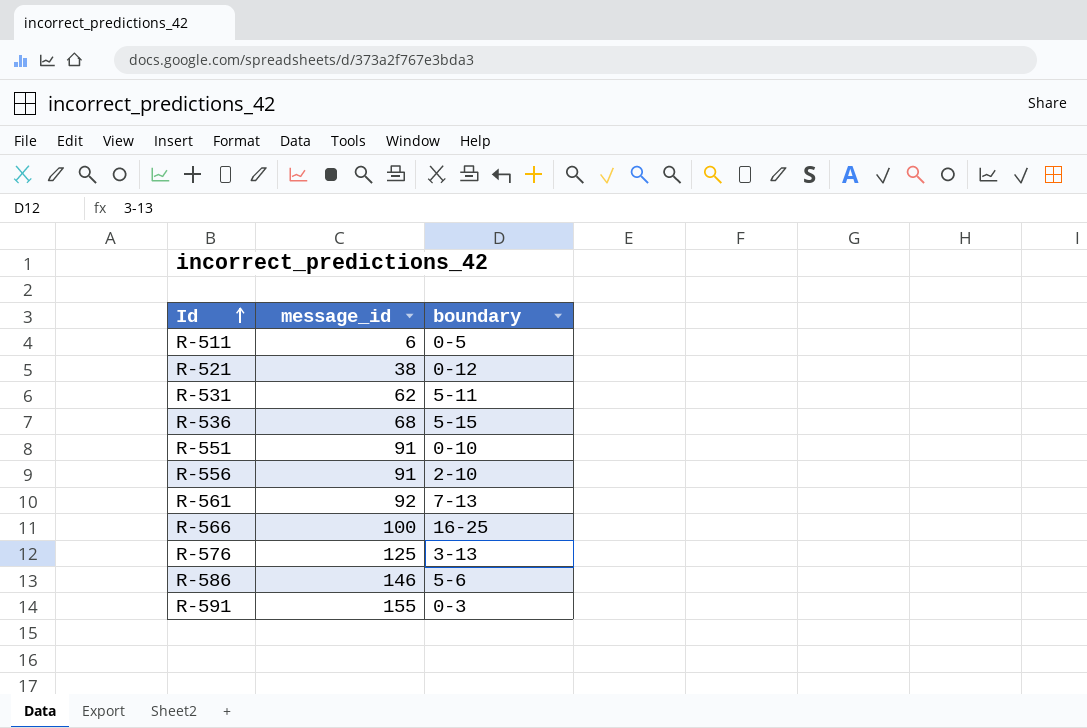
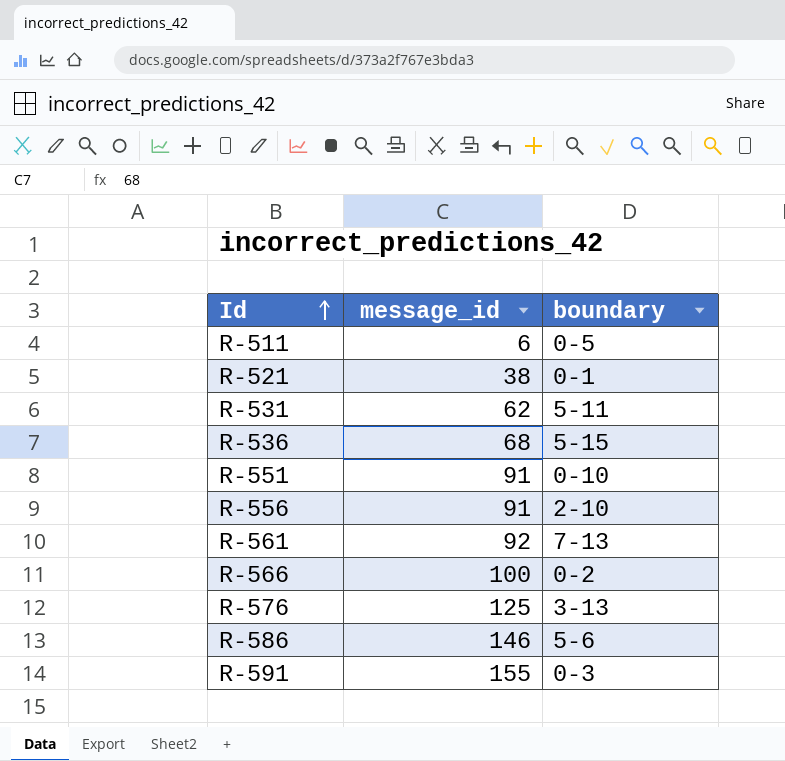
R-521 | boundary: 0-12 -> 0-1
R-566 | boundary: 16-25 -> 0-2

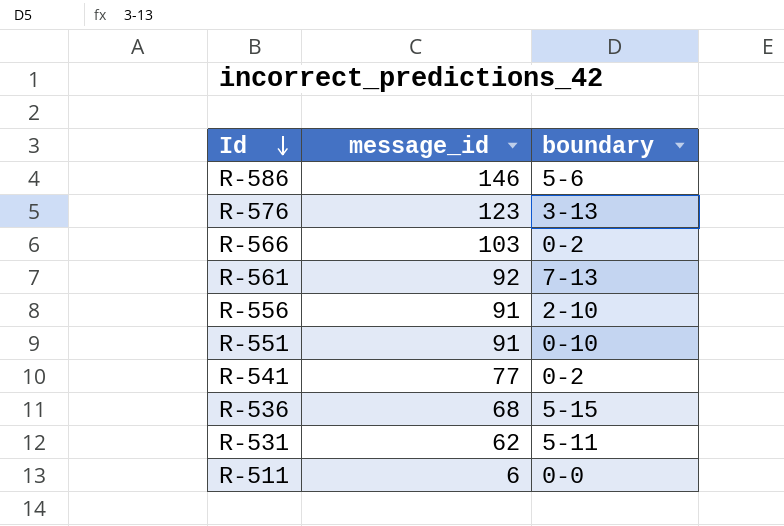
row order: Id ascending -> Id descending
row R-521: 38 | 0-1 -> none
row R-591: 155 | 0-3 -> none
R-576 | message_id: 125 -> 123
R-566 | message_id: 100 -> 103
row R-541: none -> 77 | 0-2
R-511 | boundary: 0-5 -> 0-0

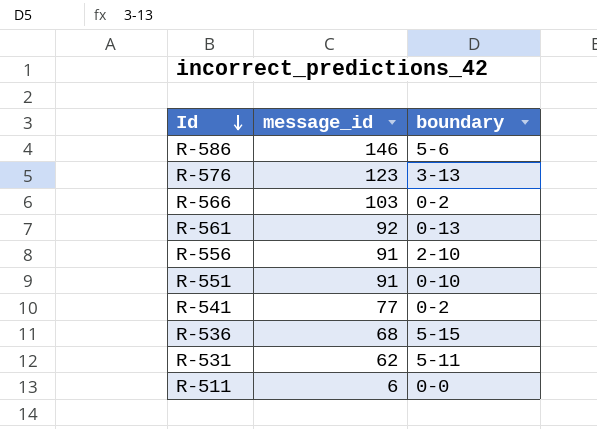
R-561 | boundary: 7-13 -> 0-13

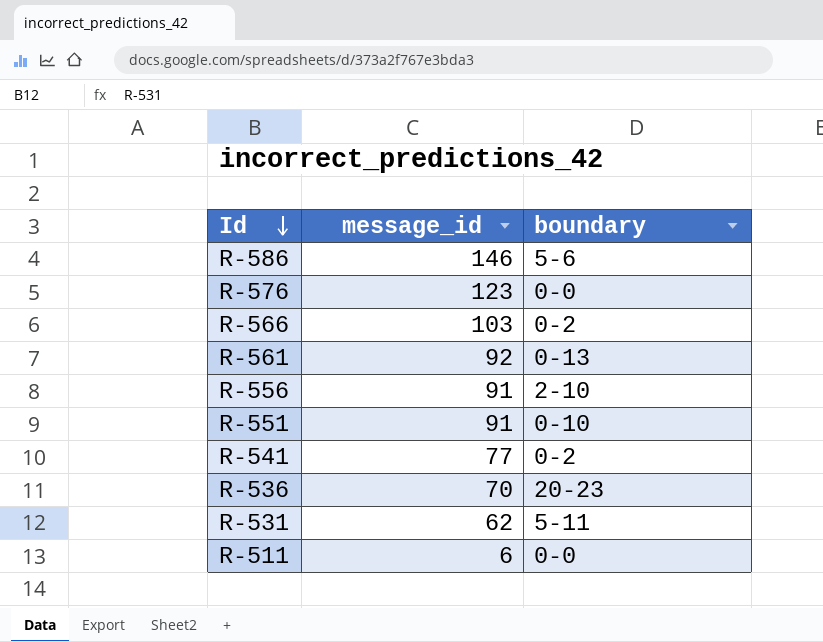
R-576 | boundary: 3-13 -> 0-0
R-536 | message_id: 68 -> 70
R-536 | boundary: 5-15 -> 20-23

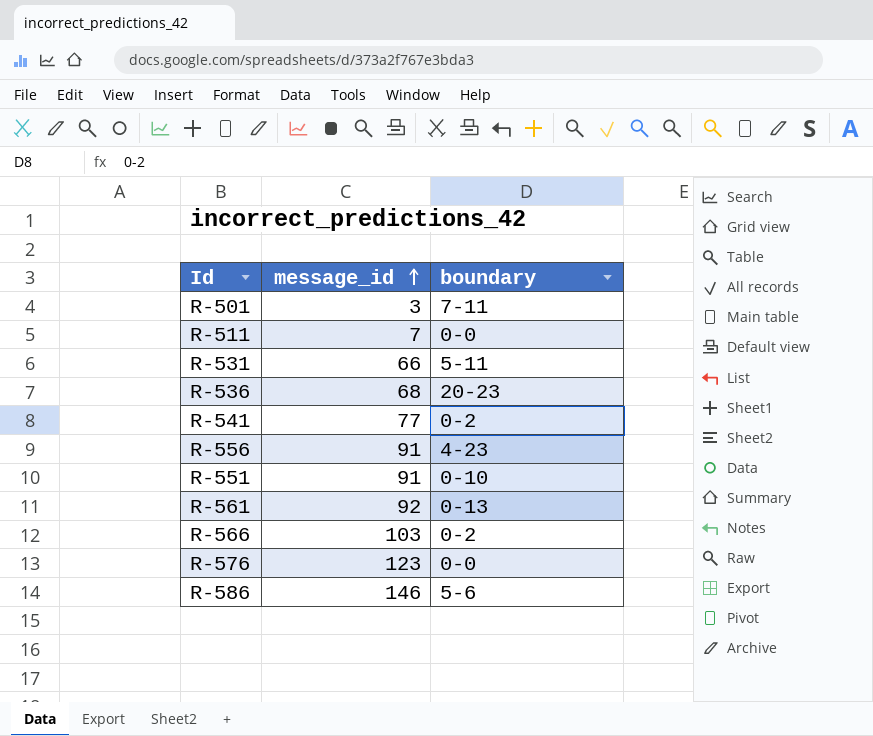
row order: Id descending -> message_id ascending
row R-501: none -> 3 | 7-11
R-511 | message_id: 6 -> 7
R-531 | message_id: 62 -> 66
R-536 | message_id: 70 -> 68
R-556 | boundary: 2-10 -> 4-23

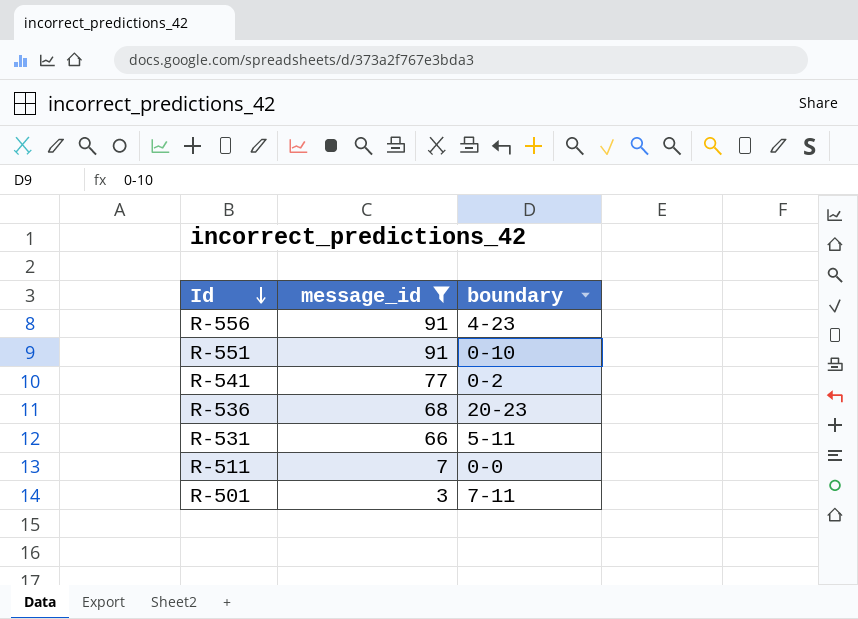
filter: none -> message_id <= 91
row order: message_id ascending -> Id descending

